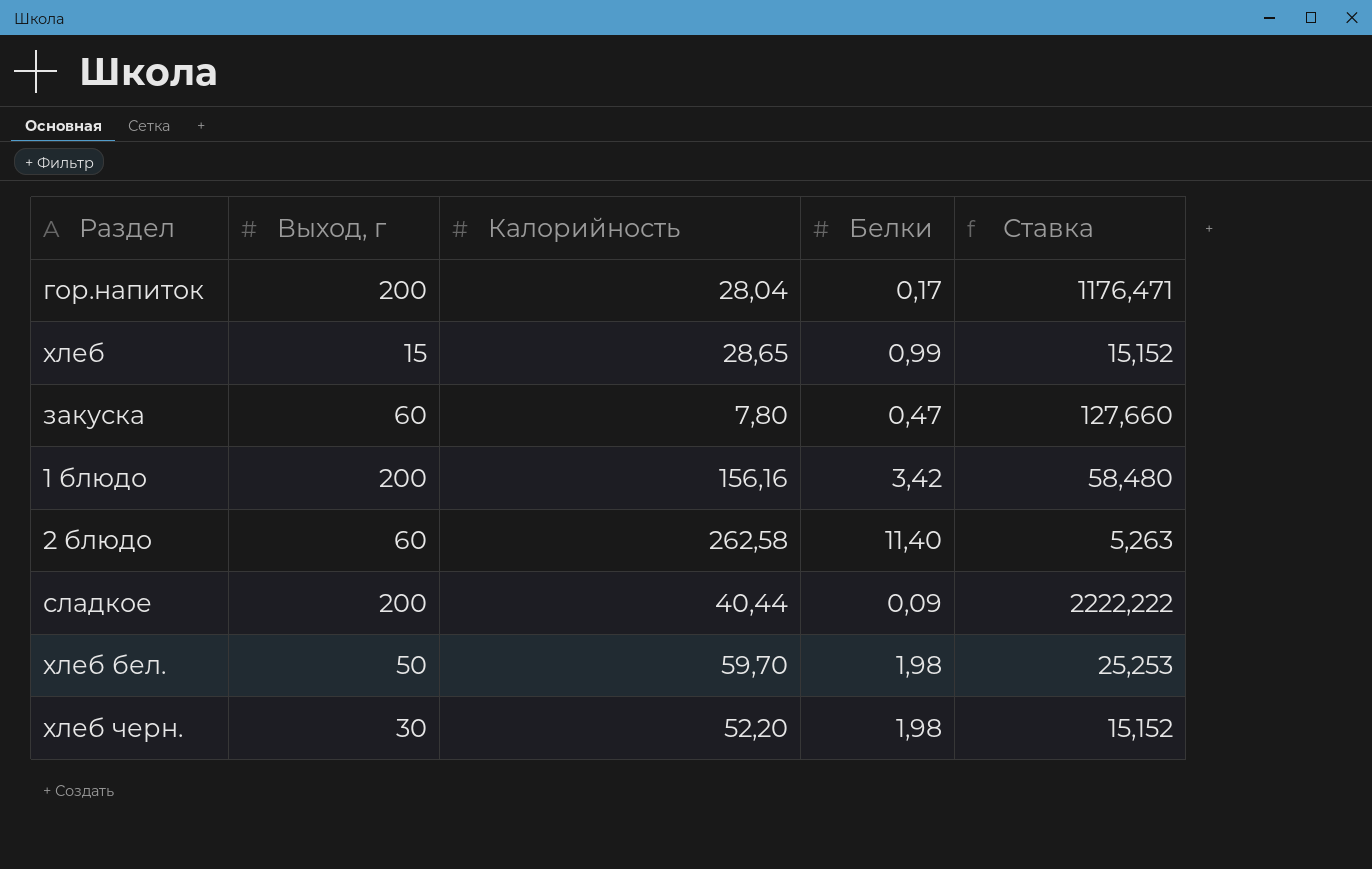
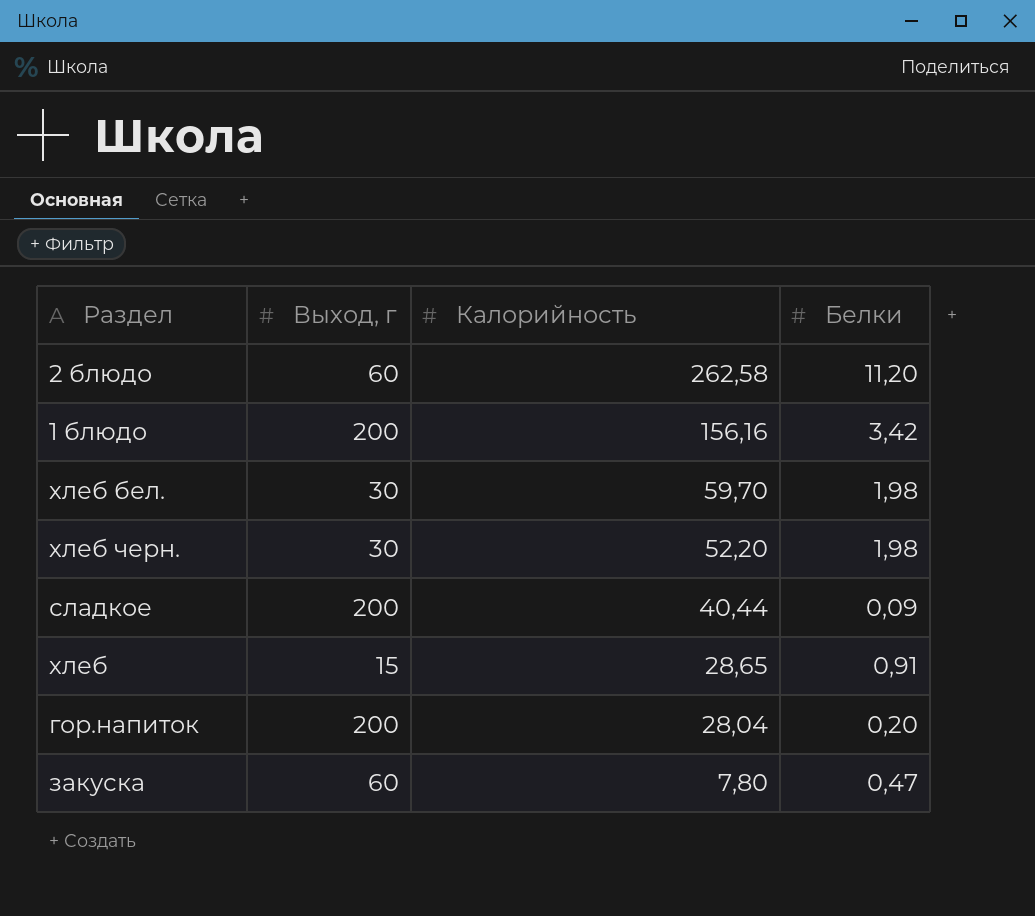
row order: none -> Калорийность descending
column Ставка | formula: [Выход, г] / [Белки] -> none
2 блюдо | Белки: 11,40 -> 11,20
хлеб бел. | Выход, г: 50 -> 30
хлеб | Белки: 0,99 -> 0,91
гор.напиток | Белки: 0,17 -> 0,20

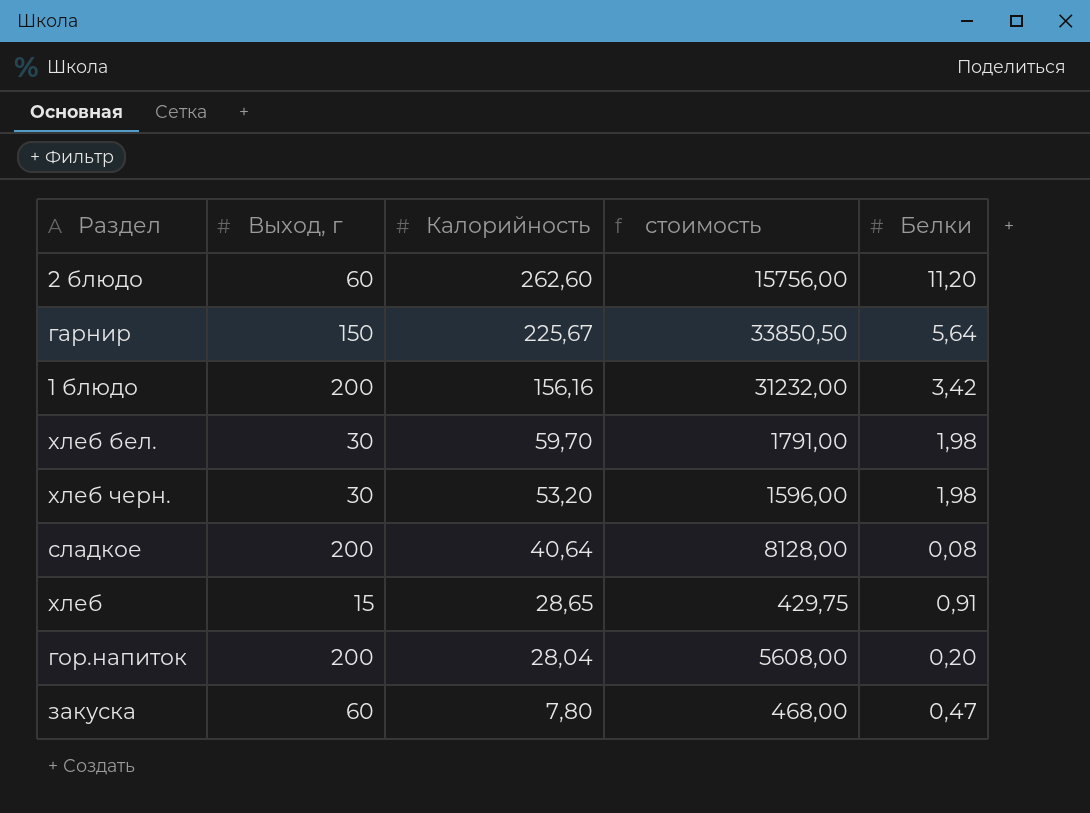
column стоимость | formula: none -> [Выход, г] * [Калорийность]
2 блюдо | Калорийность: 262,58 -> 262,60
row гарнир: none -> 150 | 225,67 | 33850,50 | 5,64
хлеб черн. | Калорийность: 52,20 -> 53,20
сладкое | Калорийность: 40,44 -> 40,64
сладкое | Белки: 0,09 -> 0,08

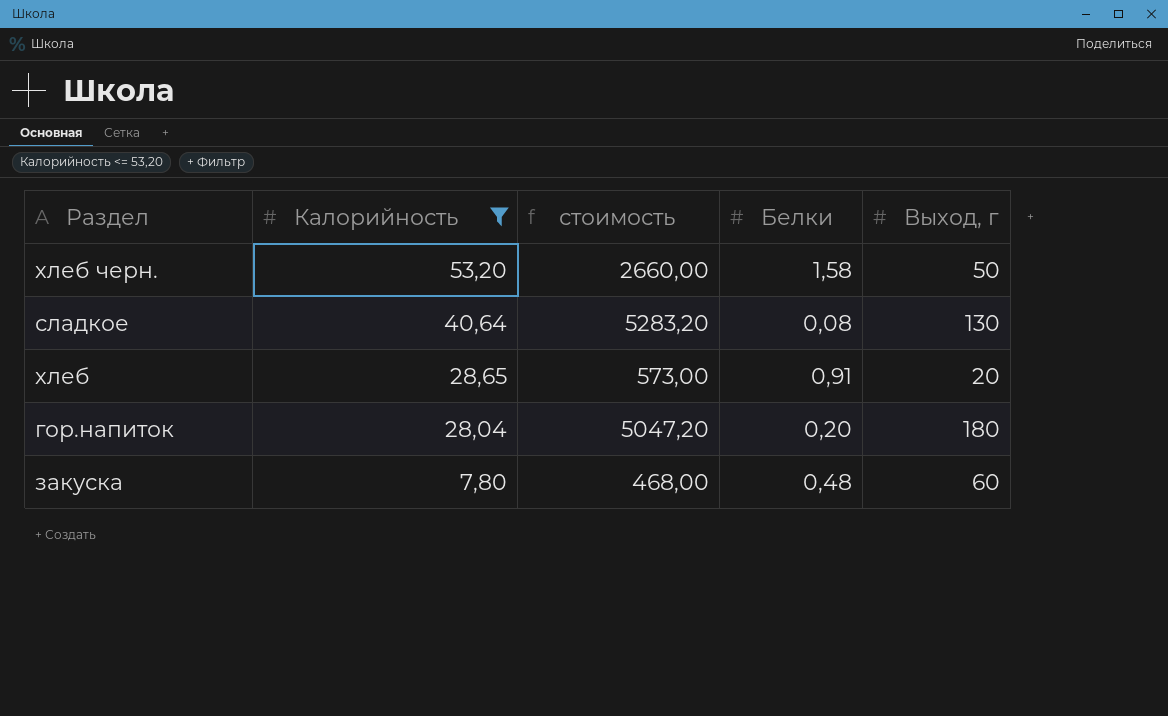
filter: none -> Калорийность <= 53,20
column Выход, г | position: 2 -> 5
хлеб черн. | стоимость: 1596,00 -> 2660,00
хлеб черн. | Белки: 1,98 -> 1,58
хлеб черн. | Выход, г: 30 -> 50
сладкое | стоимость: 8128,00 -> 5283,20
сладкое | Выход, г: 200 -> 130
хлеб | стоимость: 429,75 -> 573,00
хлеб | Выход, г: 15 -> 20
гор.напиток | стоимость: 5608,00 -> 5047,20
гор.напиток | Выход, г: 200 -> 180
закуска | Белки: 0,47 -> 0,48

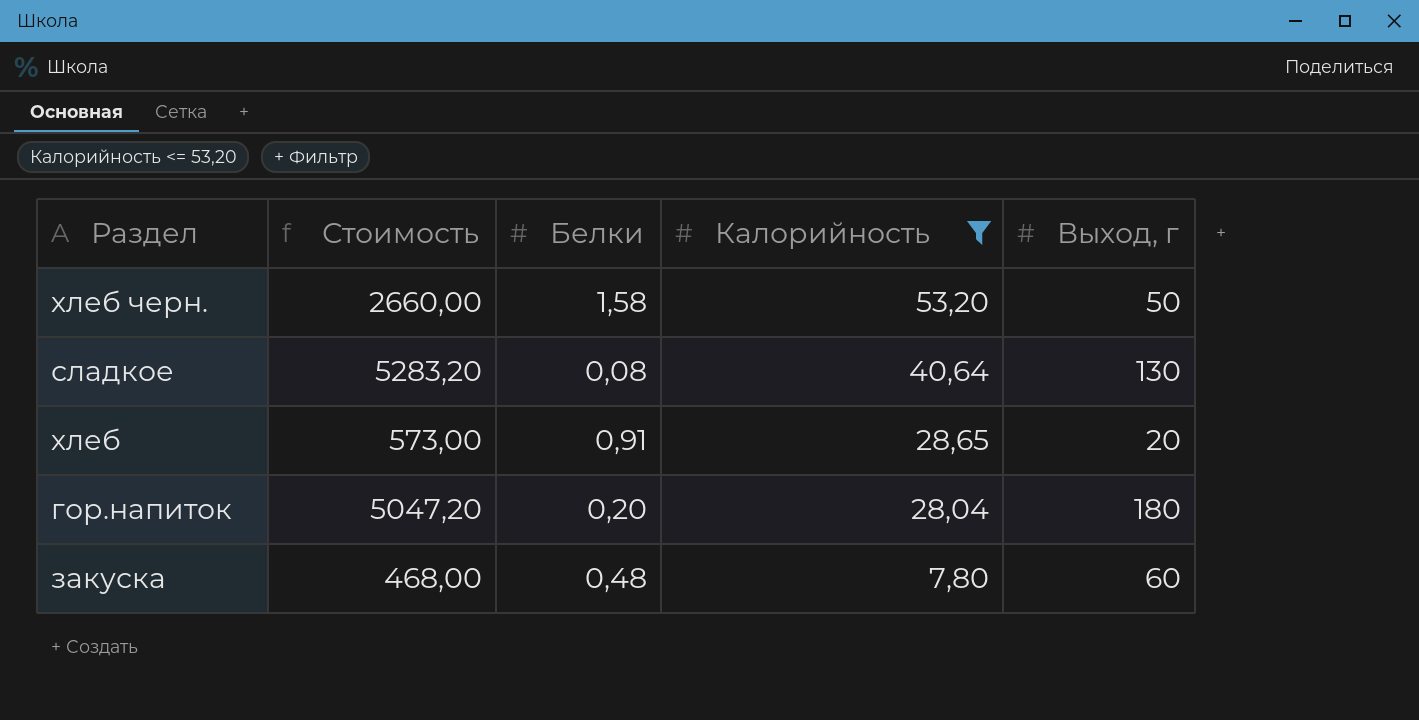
column name: стоимость -> Стоимость
column Калорийность | position: 2 -> 4

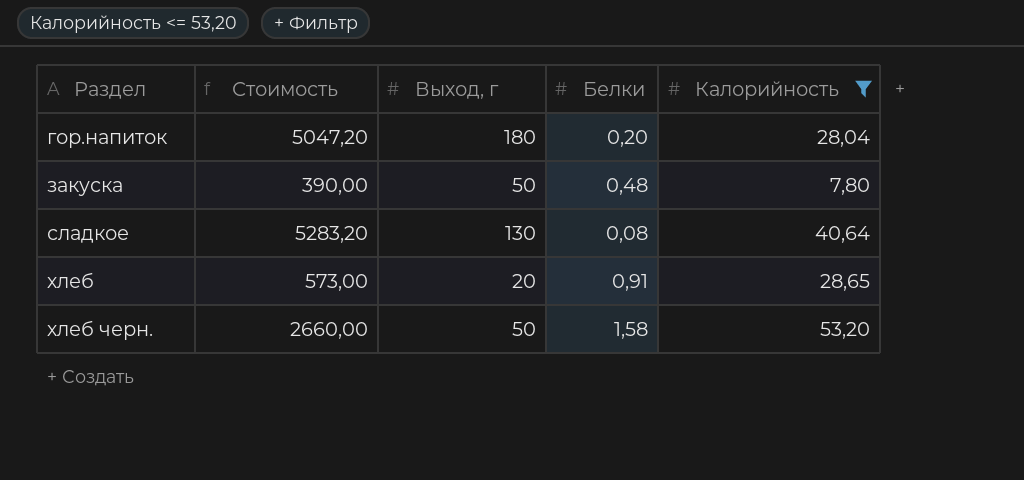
row order: Калорийность descending -> Раздел ascending
column Выход, г | position: 5 -> 3
закуска | Стоимость: 468,00 -> 390,00
закуска | Выход, г: 60 -> 50

